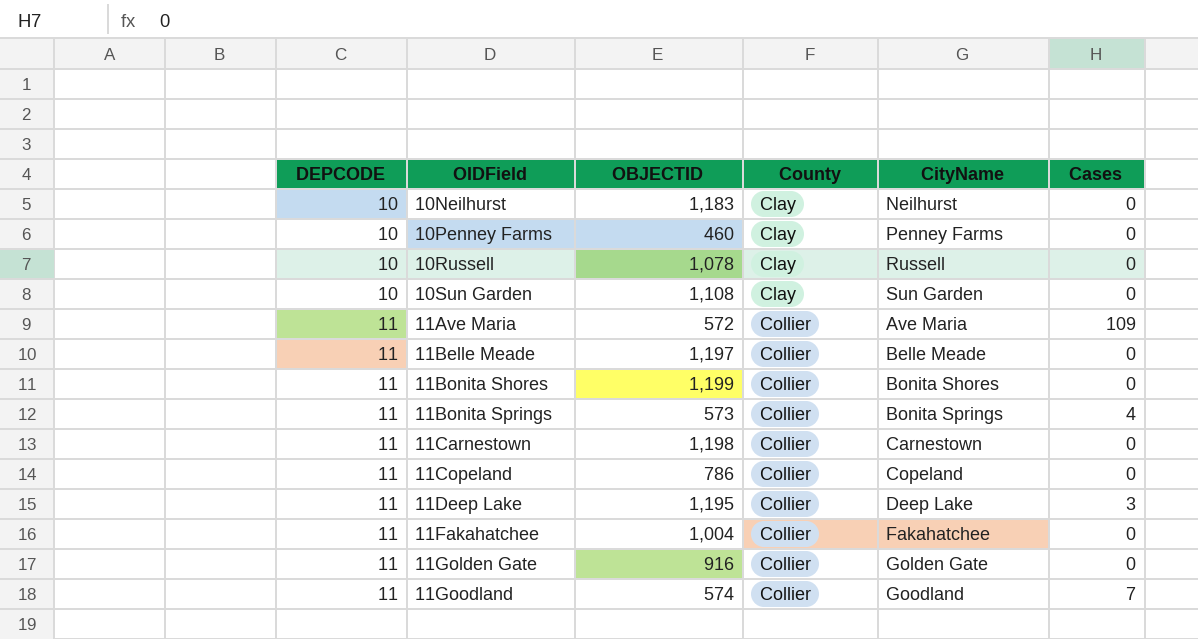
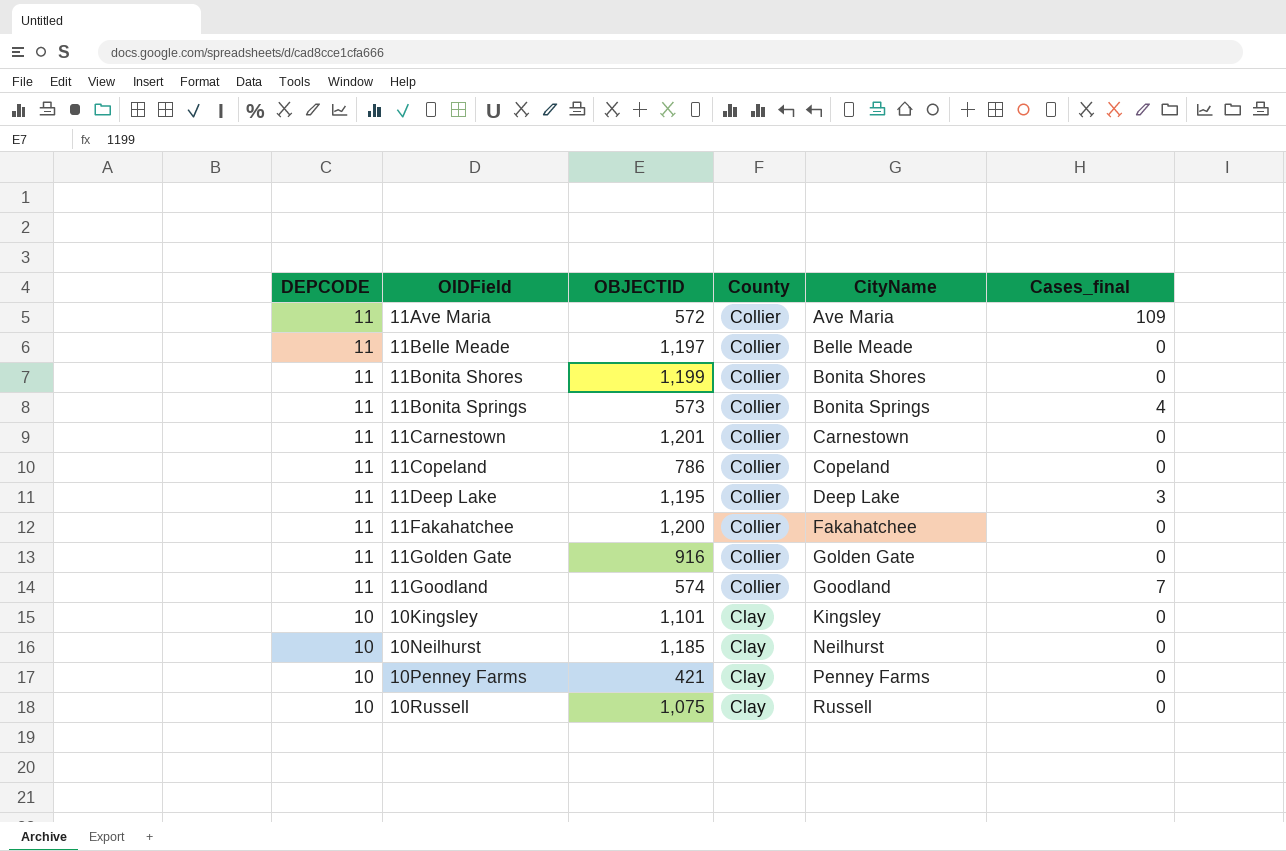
row order: DEPCODE ascending -> DEPCODE descending
column name: Cases -> Cases_final
row 10Sun Garden: 10 | 1,108 | Clay | Sun Garden | 0 -> none
11Carnestown | OBJECTID: 1,198 -> 1,201
11Fakahatchee | OBJECTID: 1,004 -> 1,200
row 10Kingsley: none -> 10 | 1,101 | Clay | Kingsley | 0
10Neilhurst | OBJECTID: 1,183 -> 1,185
10Penney Farms | OBJECTID: 460 -> 421
10Russell | OBJECTID: 1,078 -> 1,075

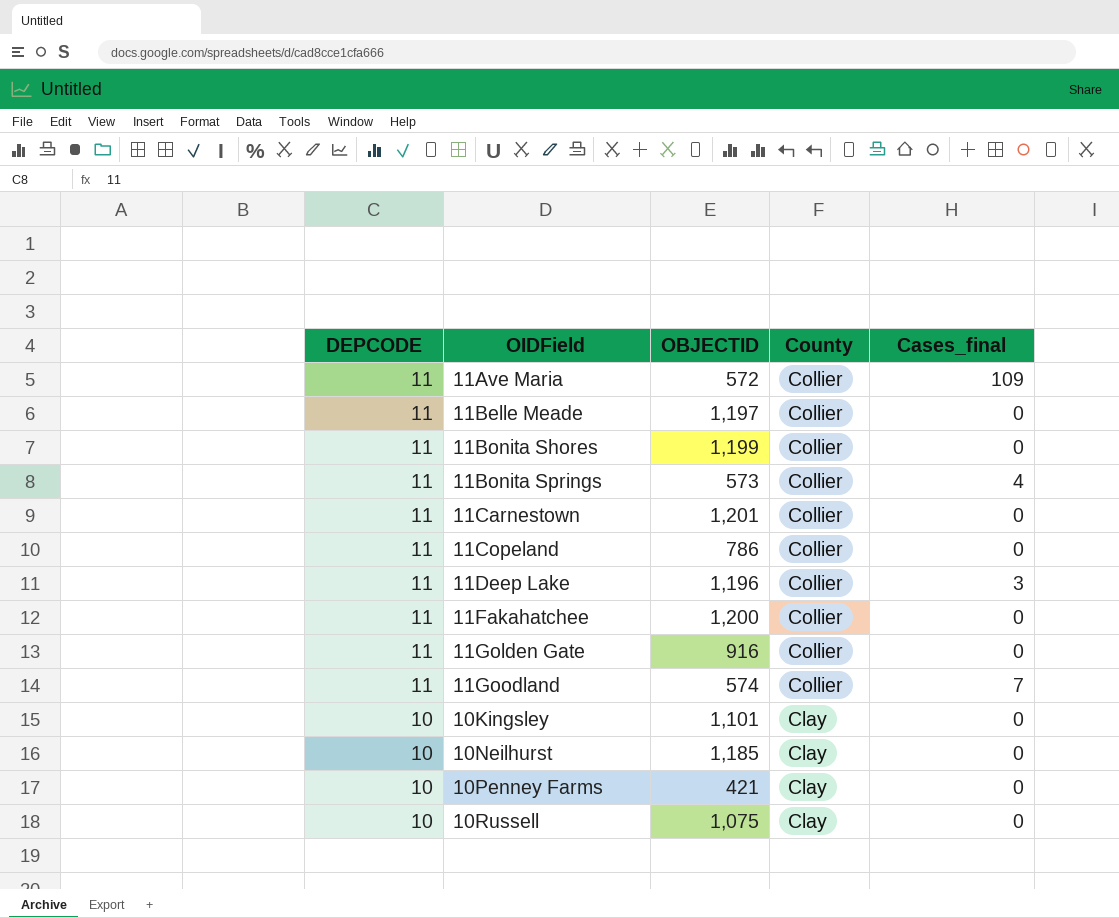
column CityName | position: 5 -> none
11Deep Lake | OBJECTID: 1,195 -> 1,196

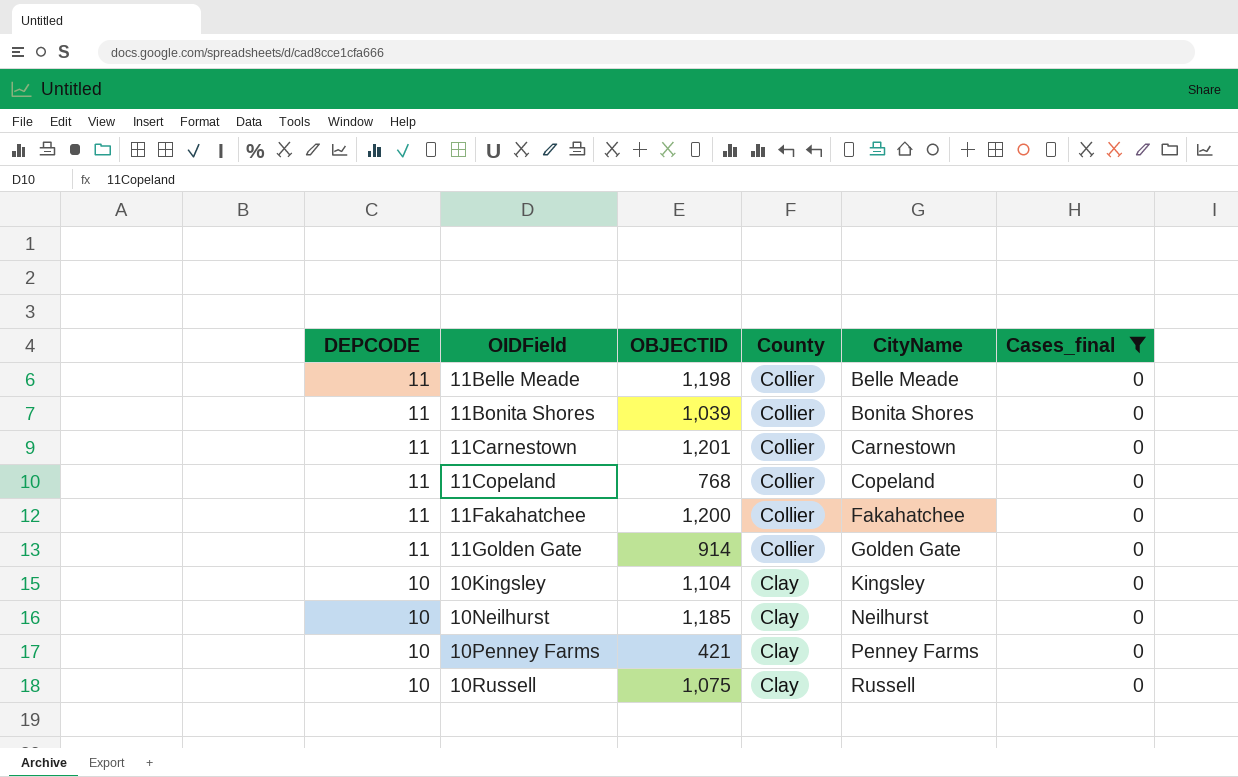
filter: none -> Cases_final = 0
column CityName | position: none -> 5
11Belle Meade | OBJECTID: 1,197 -> 1,198
11Bonita Shores | OBJECTID: 1,199 -> 1,039
11Copeland | OBJECTID: 786 -> 768
11Golden Gate | OBJECTID: 916 -> 914
10Kingsley | OBJECTID: 1,101 -> 1,104

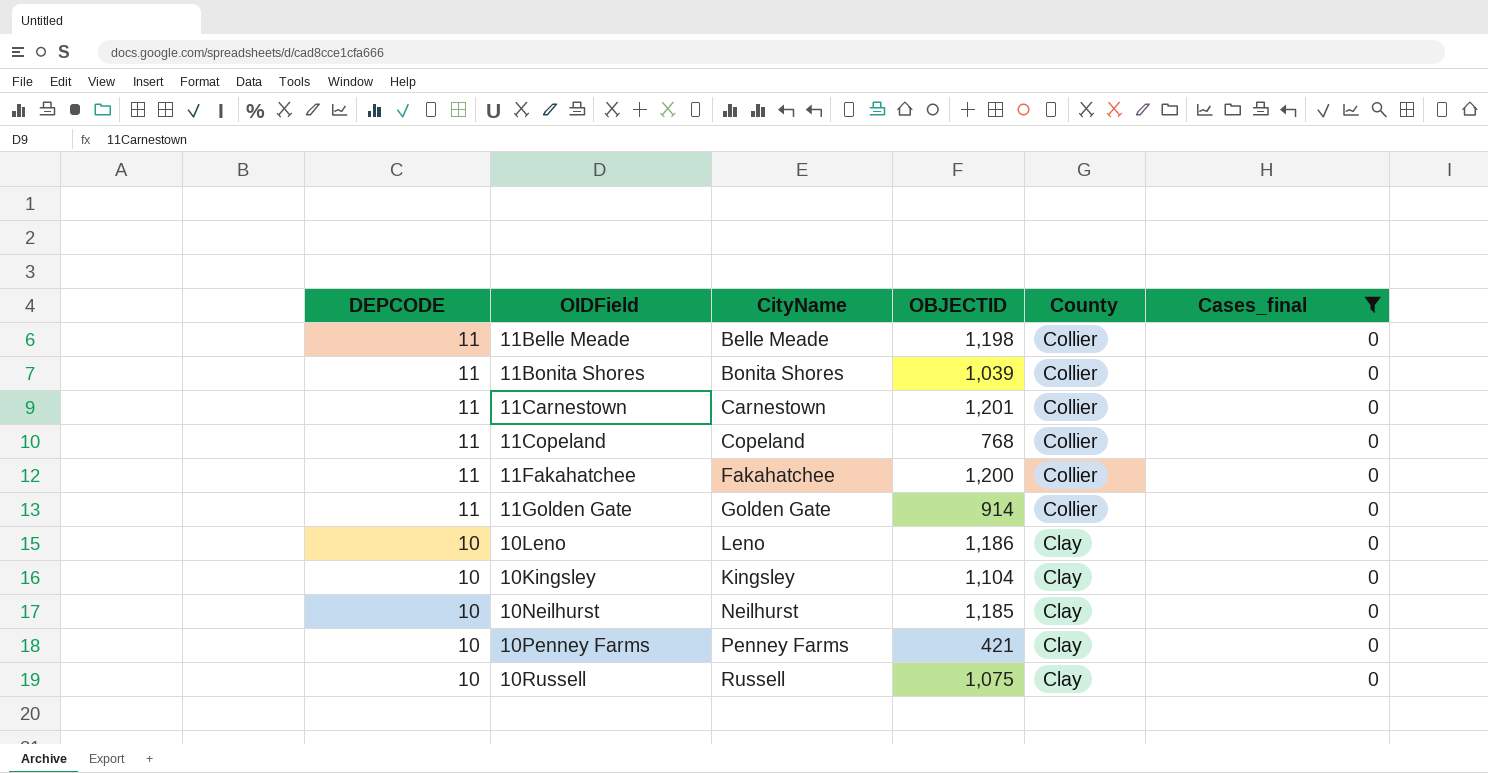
column CityName | position: 5 -> 3
row 10Leno: none -> 10 | Leno | 1,186 | Clay | 0

